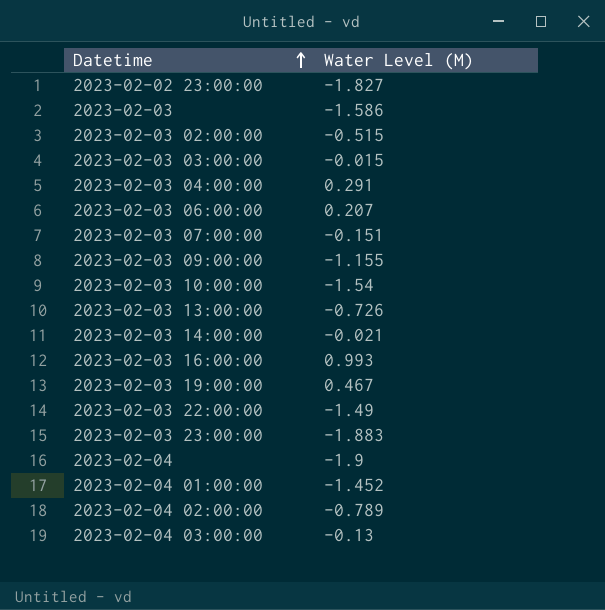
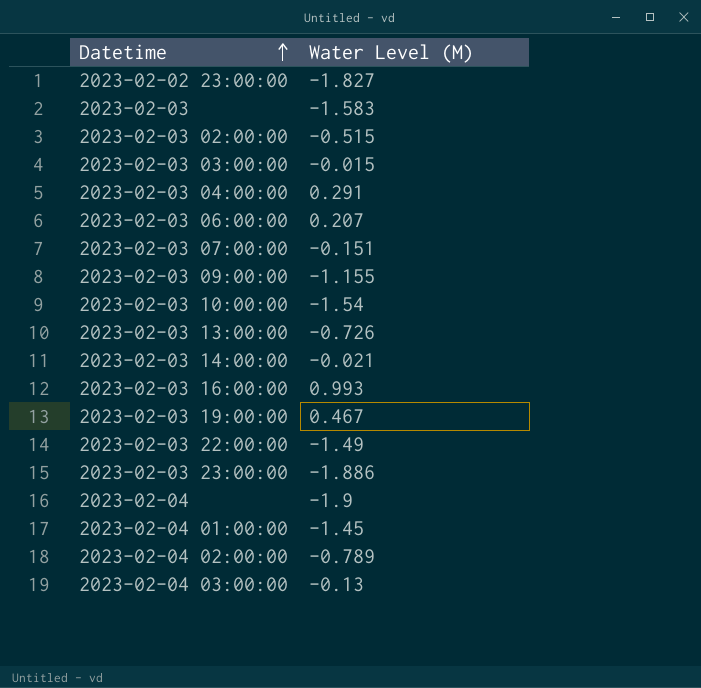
2023-02-03 | Water Level (M): -1.586 -> -1.583
2023-02-03 23:00:00 | Water Level (M): -1.883 -> -1.886
2023-02-04 01:00:00 | Water Level (M): -1.452 -> -1.45

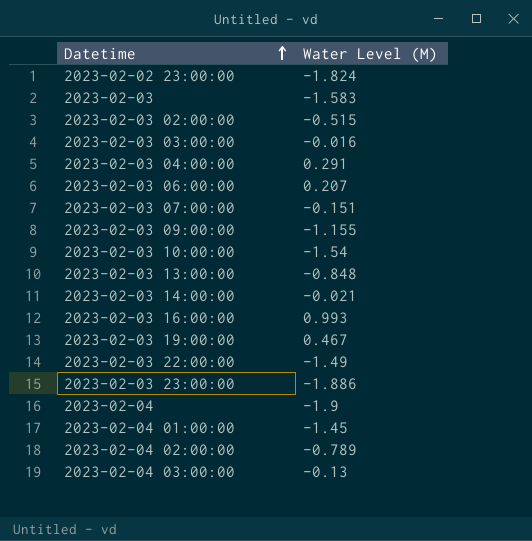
2023-02-02 23:00:00 | Water Level (M): -1.827 -> -1.824
2023-02-03 03:00:00 | Water Level (M): -0.015 -> -0.016
2023-02-03 13:00:00 | Water Level (M): -0.726 -> -0.848

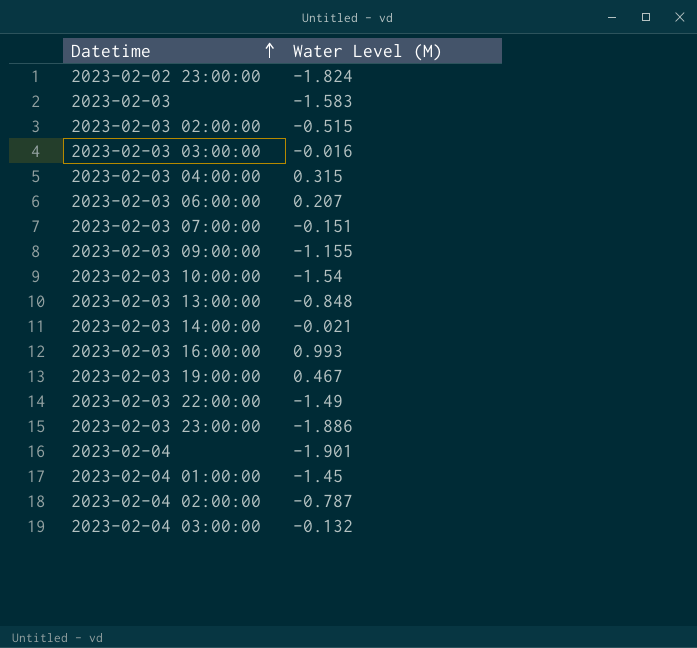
2023-02-03 04:00:00 | Water Level (M): 0.291 -> 0.315
2023-02-04 | Water Level (M): -1.9 -> -1.901
2023-02-04 02:00:00 | Water Level (M): -0.789 -> -0.787
2023-02-04 03:00:00 | Water Level (M): -0.13 -> -0.132

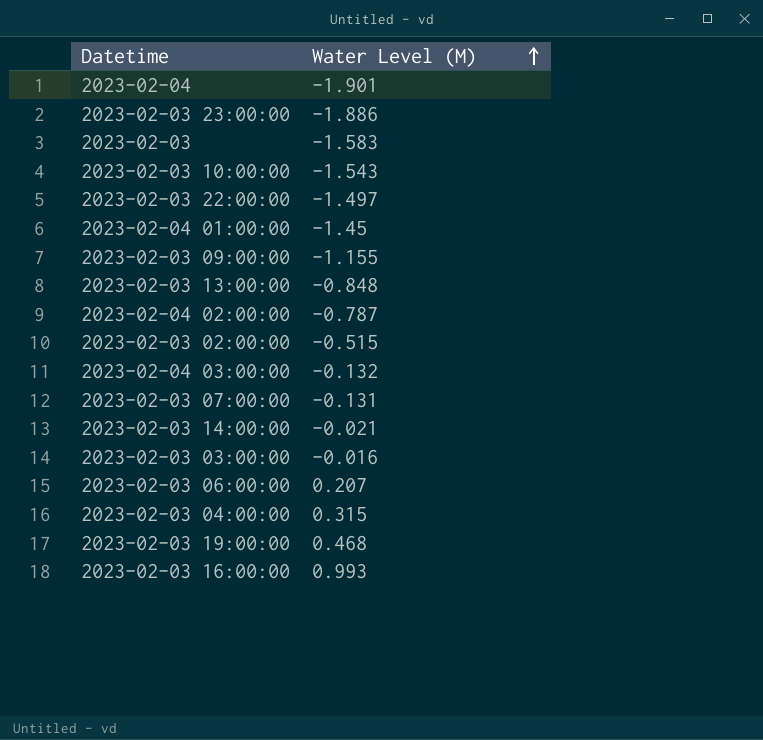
row order: Datetime ascending -> Water Level (M) ascending
row 2023-02-02 23:00:00: -1.824 -> none
2023-02-03 10:00:00 | Water Level (M): -1.54 -> -1.543
2023-02-03 22:00:00 | Water Level (M): -1.49 -> -1.497
2023-02-03 07:00:00 | Water Level (M): -0.151 -> -0.131
2023-02-03 19:00:00 | Water Level (M): 0.467 -> 0.468

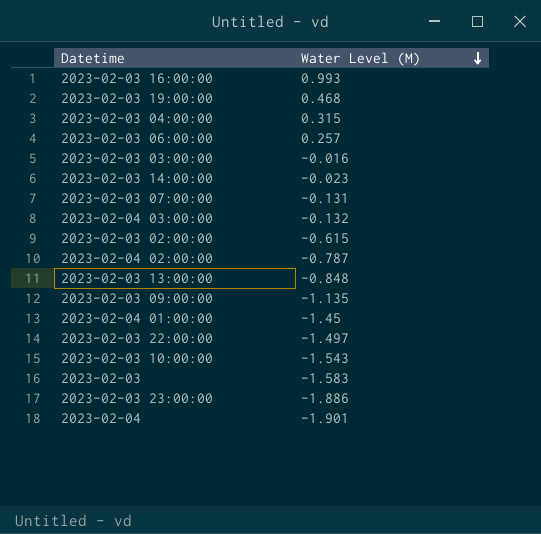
row order: Water Level (M) ascending -> Water Level (M) descending
2023-02-03 06:00:00 | Water Level (M): 0.207 -> 0.257
2023-02-03 14:00:00 | Water Level (M): -0.021 -> -0.023
2023-02-03 02:00:00 | Water Level (M): -0.515 -> -0.615
2023-02-03 09:00:00 | Water Level (M): -1.155 -> -1.135

